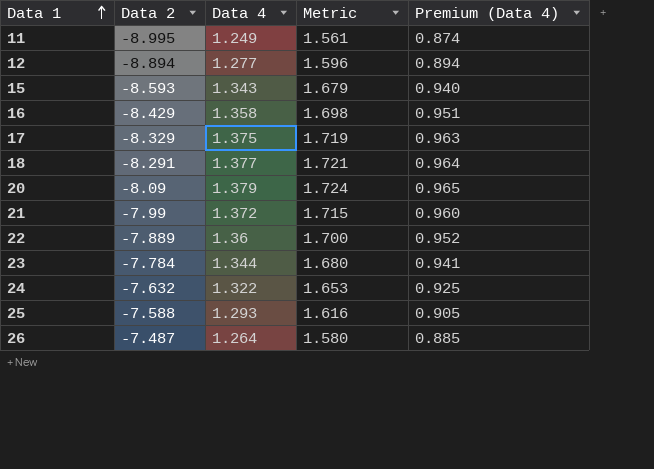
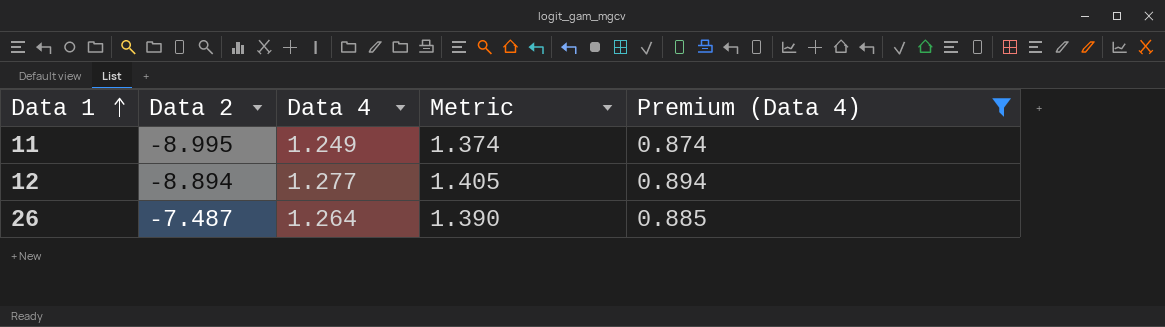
filter: none -> Premium (Data 4) <= 0.894
column Metric | formula: [Data 4] * 1.25 -> [Data 4] * 1.1

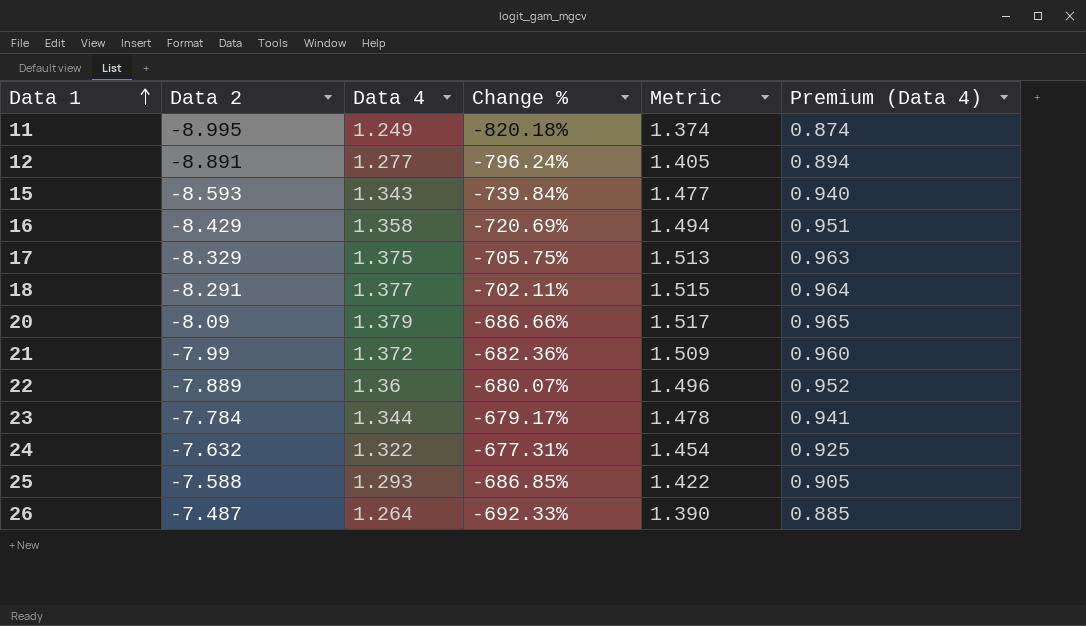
filter: Premium (Data 4) <= 0.894 -> none
column Change % | formula: none -> ([Data 2] - [Data 4]) / [Data 4]
12 | Data 2: -8.894 -> -8.891

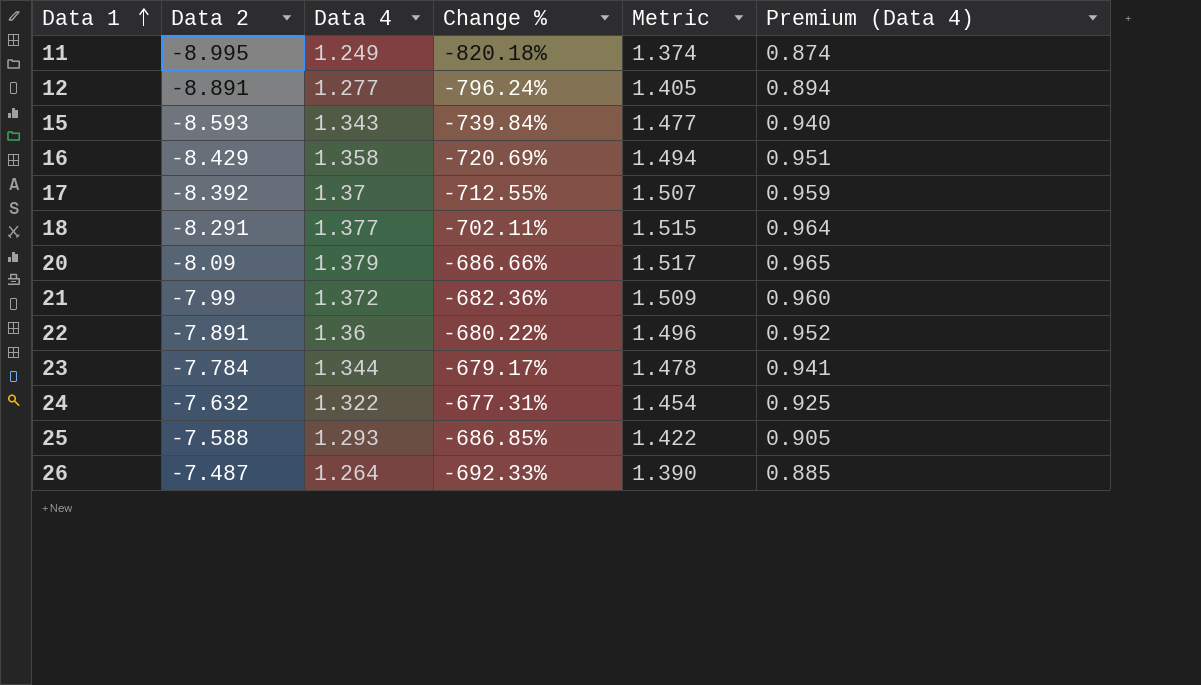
17 | Data 2: -8.329 -> -8.392
17 | Data 4: 1.375 -> 1.37
17 | Change %: -705.75% -> -712.55%
17 | Metric: 1.513 -> 1.507
17 | Premium (Data 4): 0.963 -> 0.959
22 | Data 2: -7.889 -> -7.891
22 | Change %: -680.07% -> -680.22%

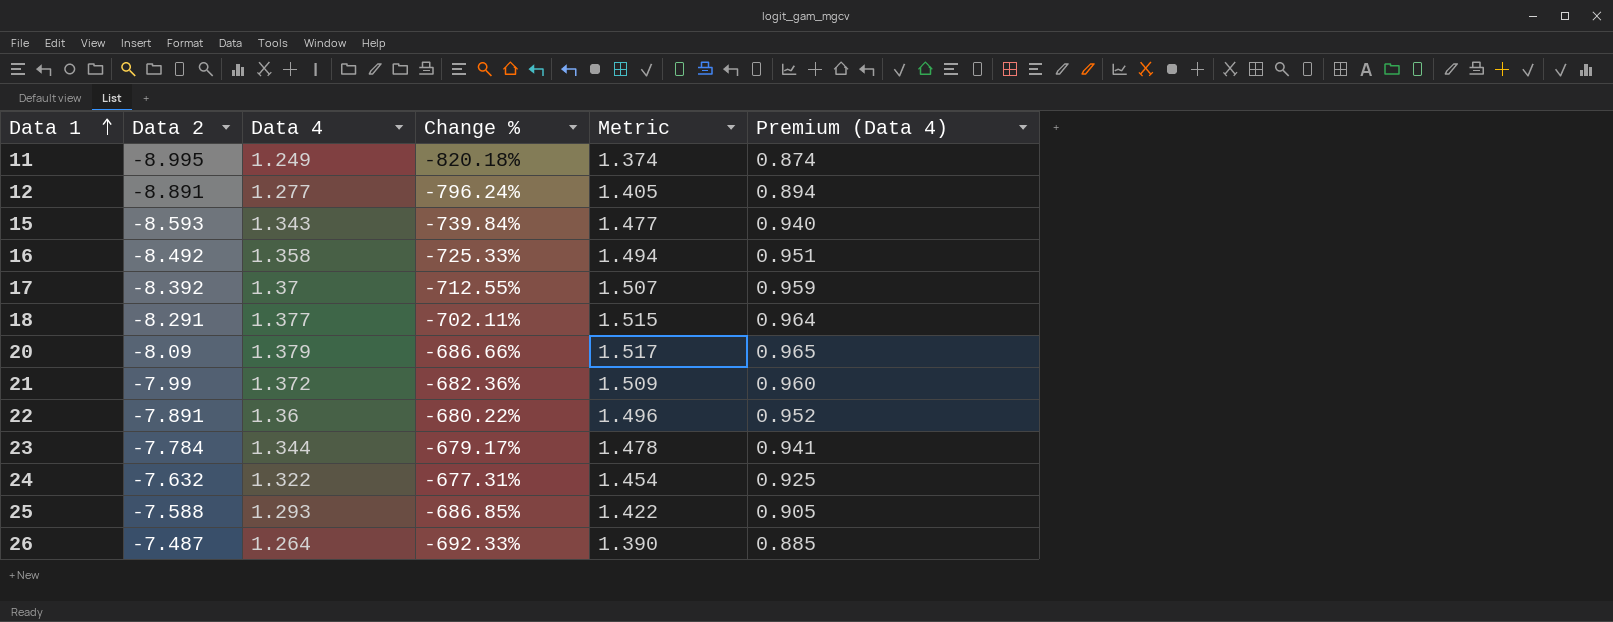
16 | Data 2: -8.429 -> -8.492
16 | Change %: -720.69% -> -725.33%

